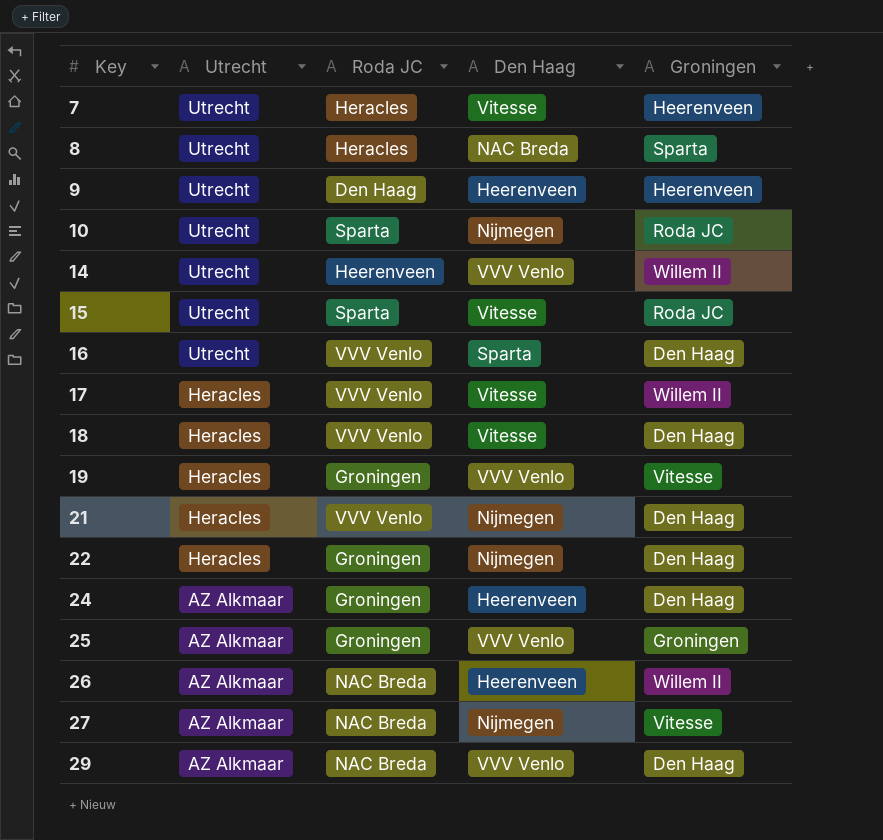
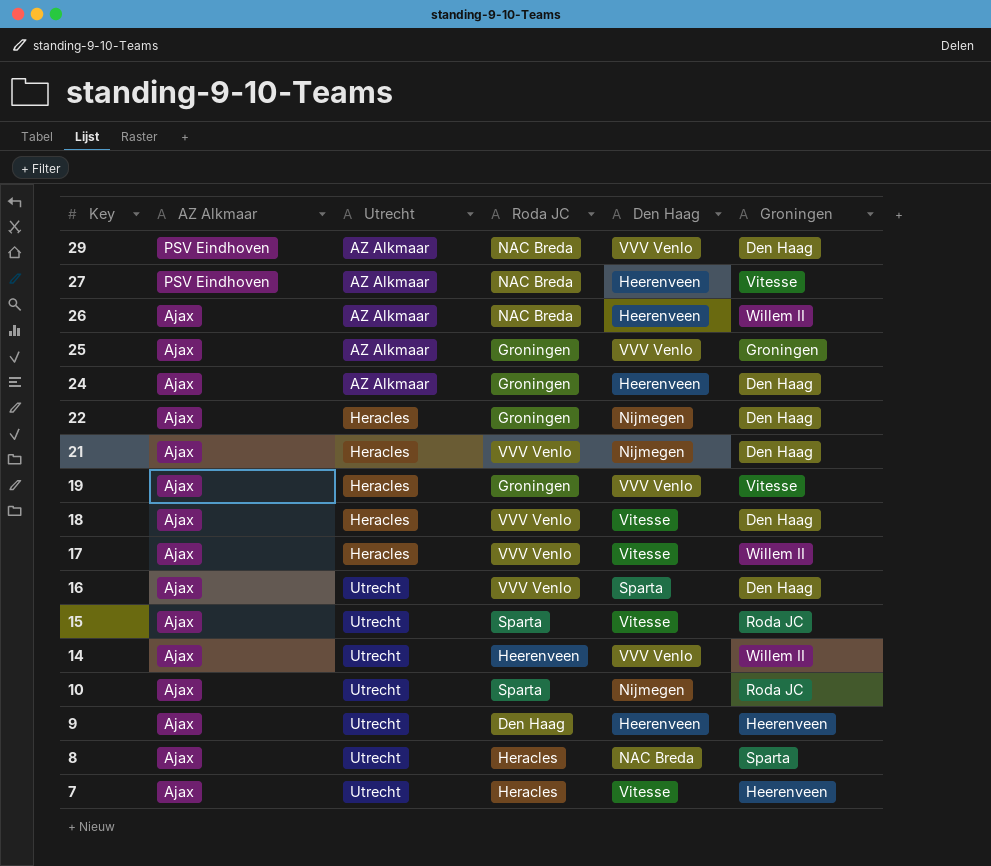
row order: Key ascending -> Key descending
column AZ Alkmaar | position: none -> 2
27 | Den Haag: Nijmegen -> Heerenveen

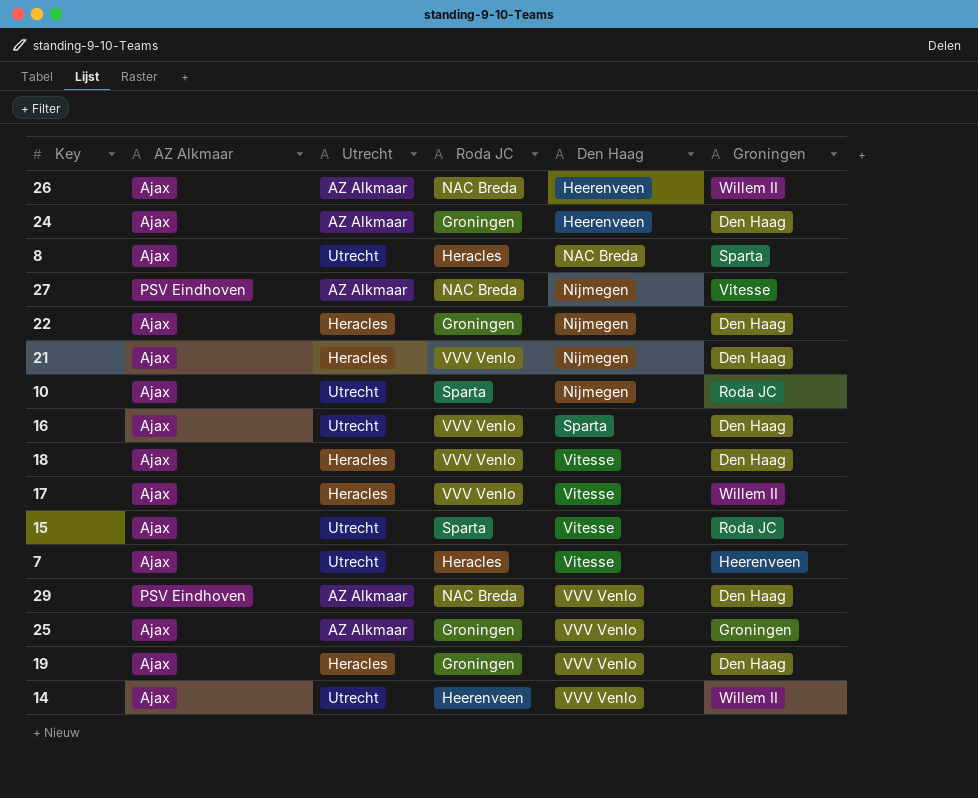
row order: Key descending -> Den Haag ascending
row 9: Ajax | Utrecht | Den Haag | Heerenveen | Heerenveen -> none
27 | Den Haag: Heerenveen -> Nijmegen
19 | Groningen: Vitesse -> Den Haag

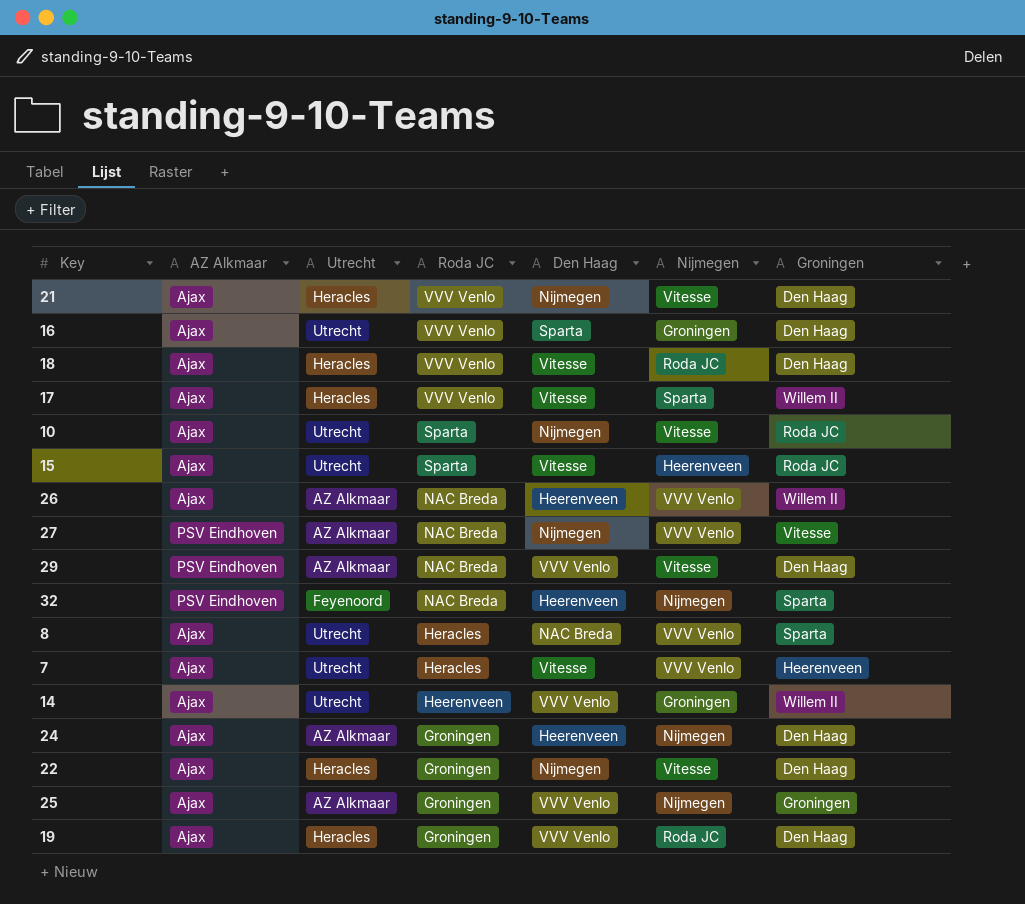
row order: Den Haag ascending -> Roda JC descending
column Nijmegen | position: none -> 6
row 32: none -> PSV Eindhoven | Feyenoord | NAC Breda | Heerenveen | Nijmegen | Sparta

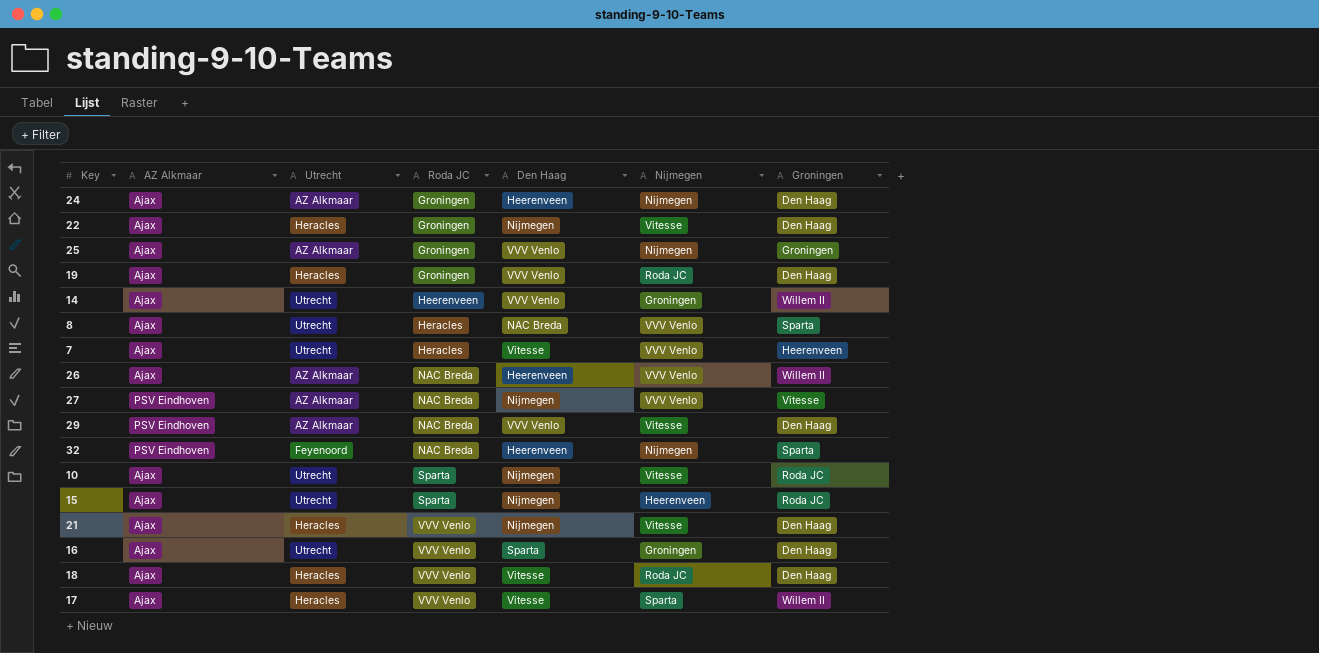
row order: Roda JC descending -> Roda JC ascending
15 | Den Haag: Vitesse -> Nijmegen

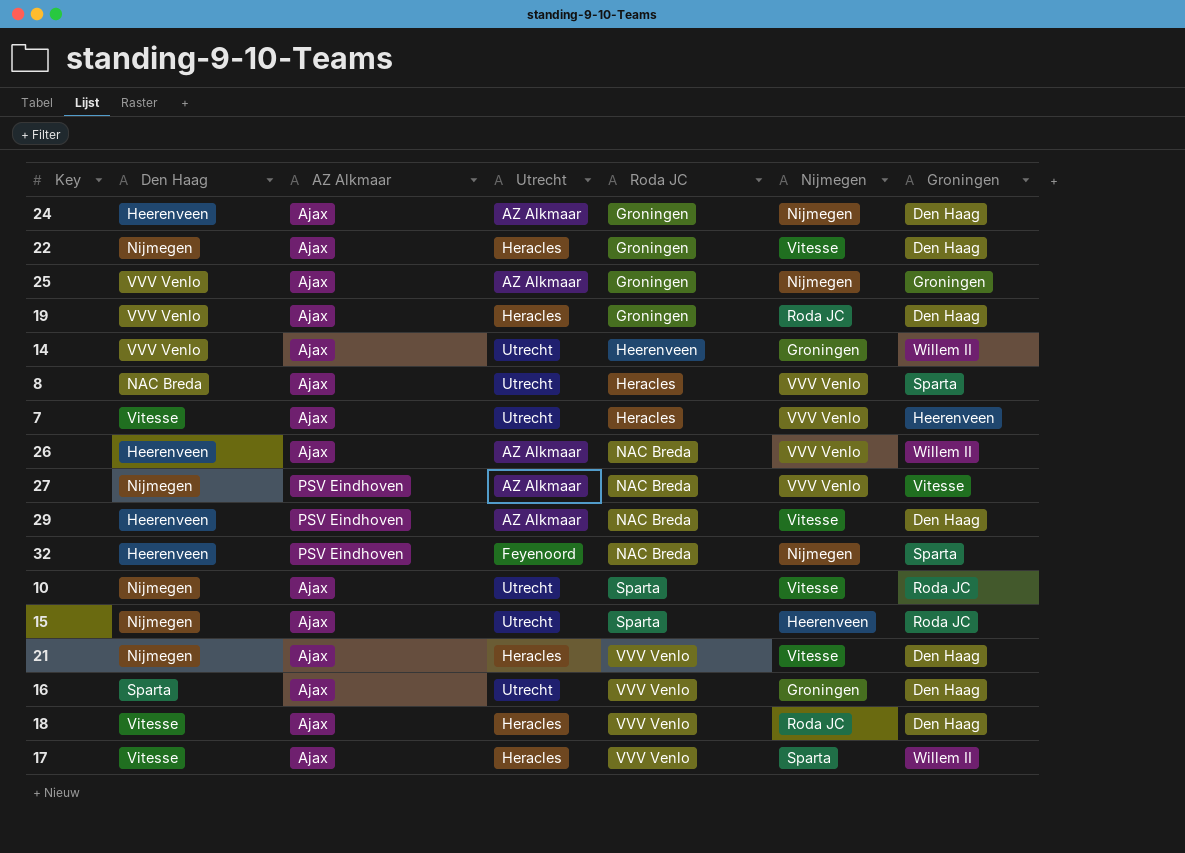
column Den Haag | position: 5 -> 2
29 | Den Haag: VVV Venlo -> Heerenveen

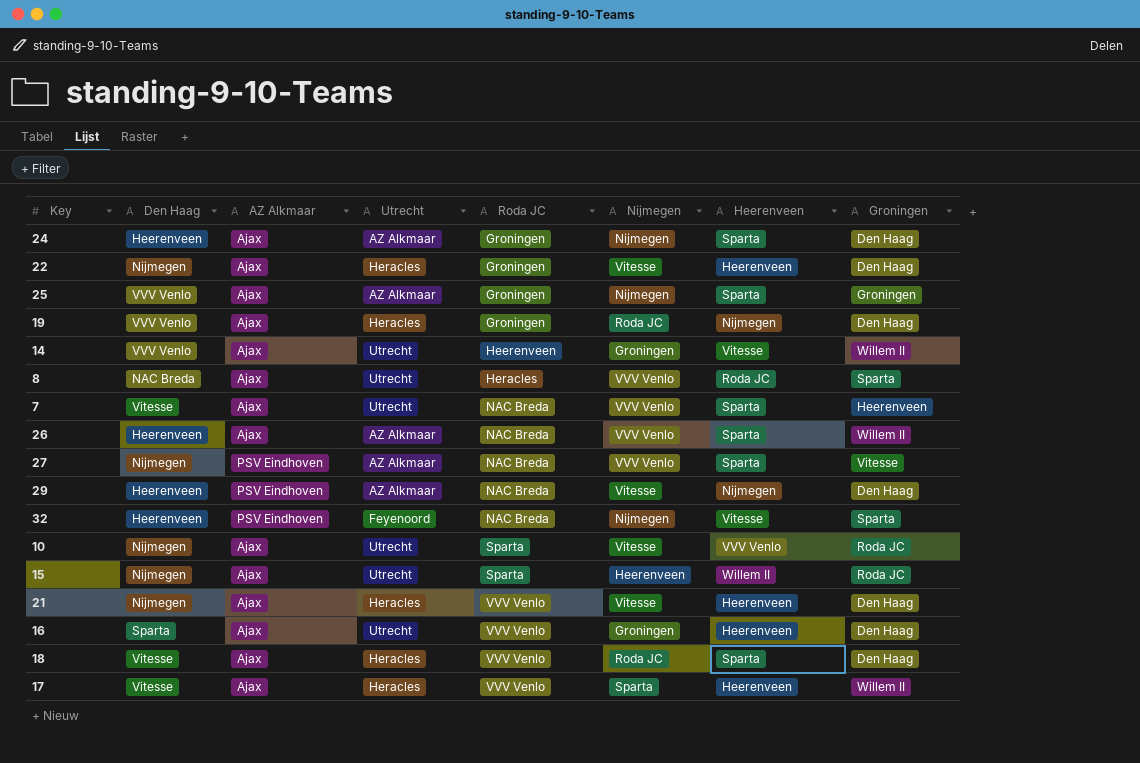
column Heerenveen | position: none -> 7
7 | Roda JC: Heracles -> NAC Breda

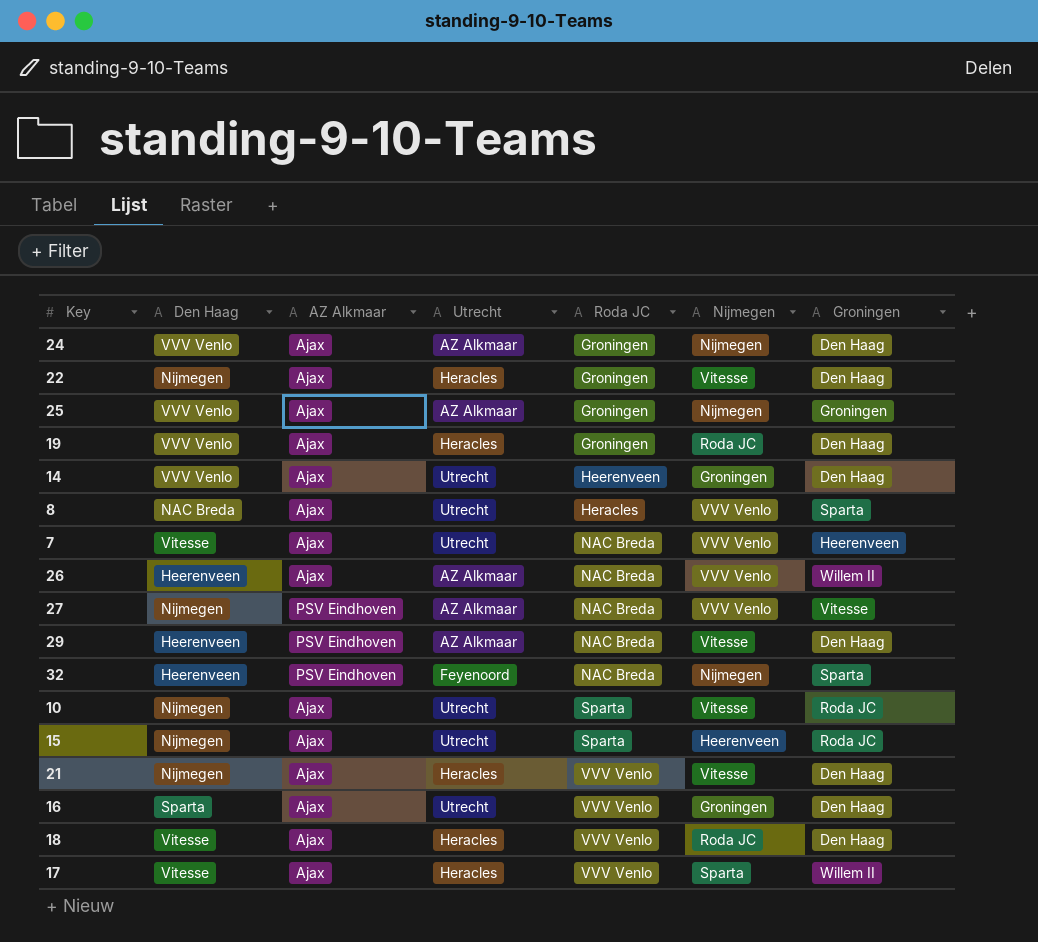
column Heerenveen | position: 7 -> none
24 | Den Haag: Heerenveen -> VVV Venlo
14 | Groningen: Willem II -> Den Haag

